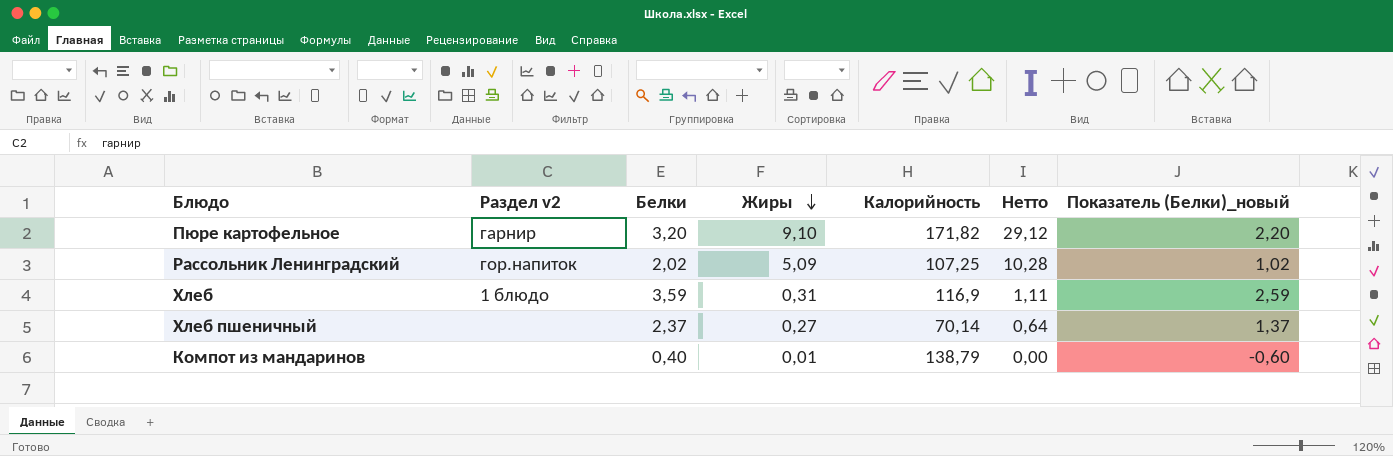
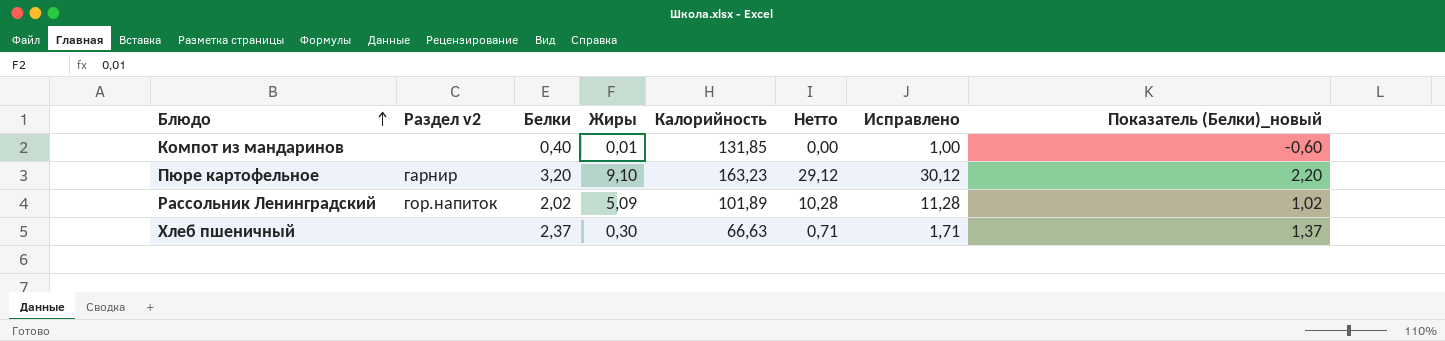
row order: Жиры descending -> Блюдо ascending
column Исправлено | formula: none -> [Нетто] + 1
row Хлеб: 1 блюдо | 3,59 | 0,31 | 116,9 | 1,11 | 2,59 -> none
Компот из мандаринов | Калорийность: 138,79 -> 131,85
Пюре картофельное | Калорийность: 171,82 -> 163,23
Рассольник Ленинградский | Калорийность: 107,25 -> 101,89
Хлеб пшеничный | Жиры: 0,27 -> 0,30
Хлеб пшеничный | Калорийность: 70,14 -> 66,63
Хлеб пшеничный | Нетто: 0,64 -> 0,71

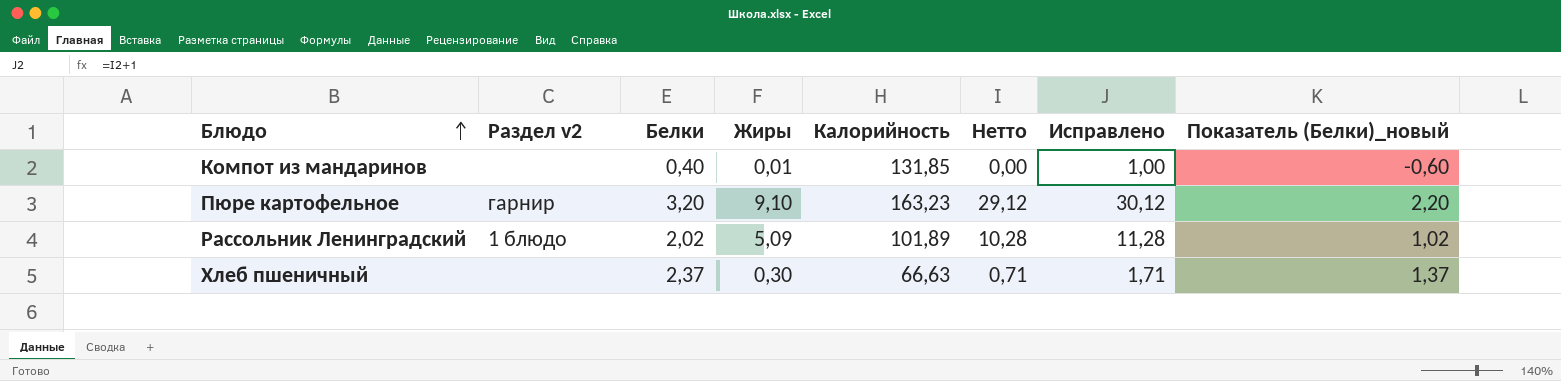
Рассольник Ленинградский | Раздел v2: гор.напиток -> 1 блюдо

